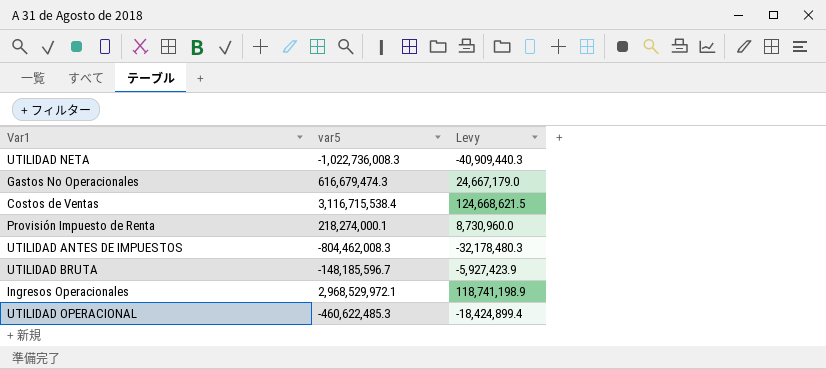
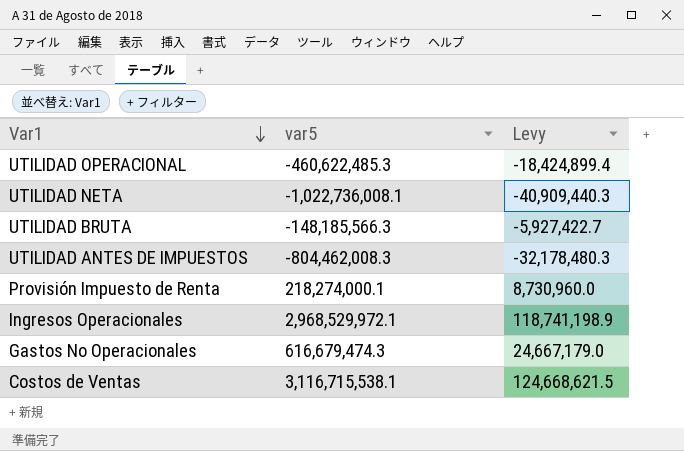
row order: none -> Var1 descending
UTILIDAD NETA | var5: -1,022,736,008.3 -> -1,022,736,008.1
UTILIDAD BRUTA | var5: -148,185,596.7 -> -148,185,566.3
UTILIDAD BRUTA | Levy: -5,927,423.9 -> -5,927,422.7
Costos de Ventas | var5: 3,116,715,538.4 -> 3,116,715,538.1

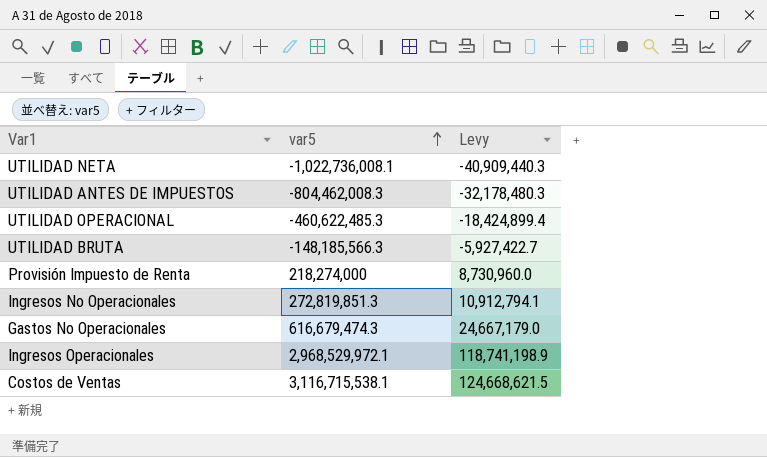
row order: Var1 descending -> var5 ascending
Provisión Impuesto de Renta | var5: 218,274,000.1 -> 218,274,000
row Ingresos No Operacionales: none -> 272,819,851.3 | 10,912,794.1

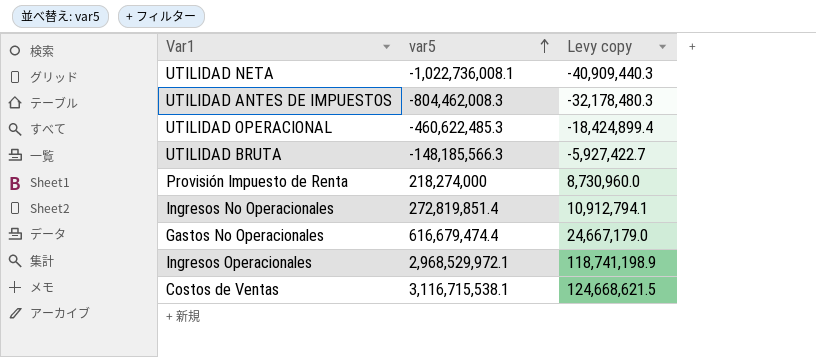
column name: Levy -> Levy copy
Ingresos No Operacionales | var5: 272,819,851.3 -> 272,819,851.4
Gastos No Operacionales | var5: 616,679,474.3 -> 616,679,474.4

